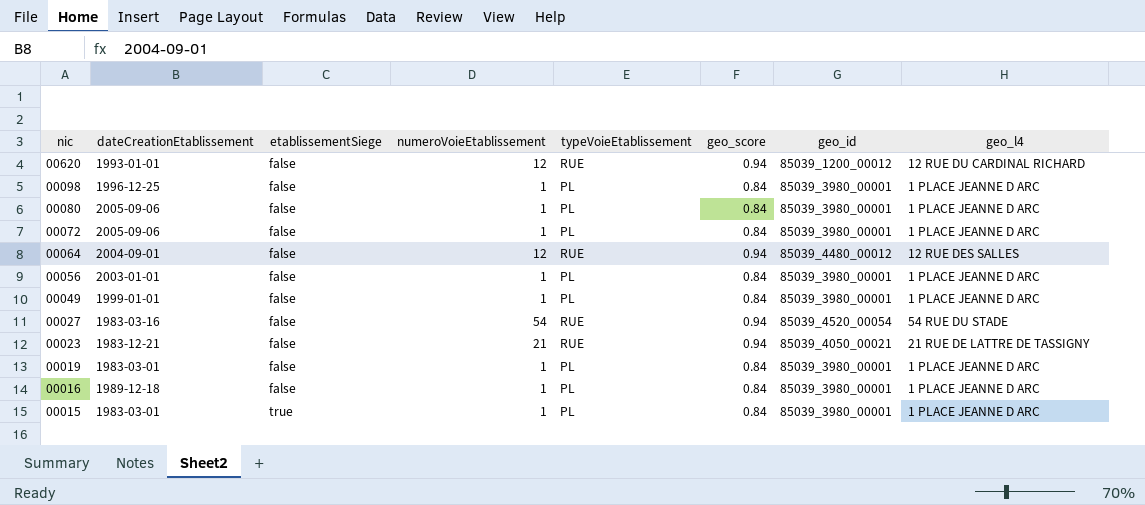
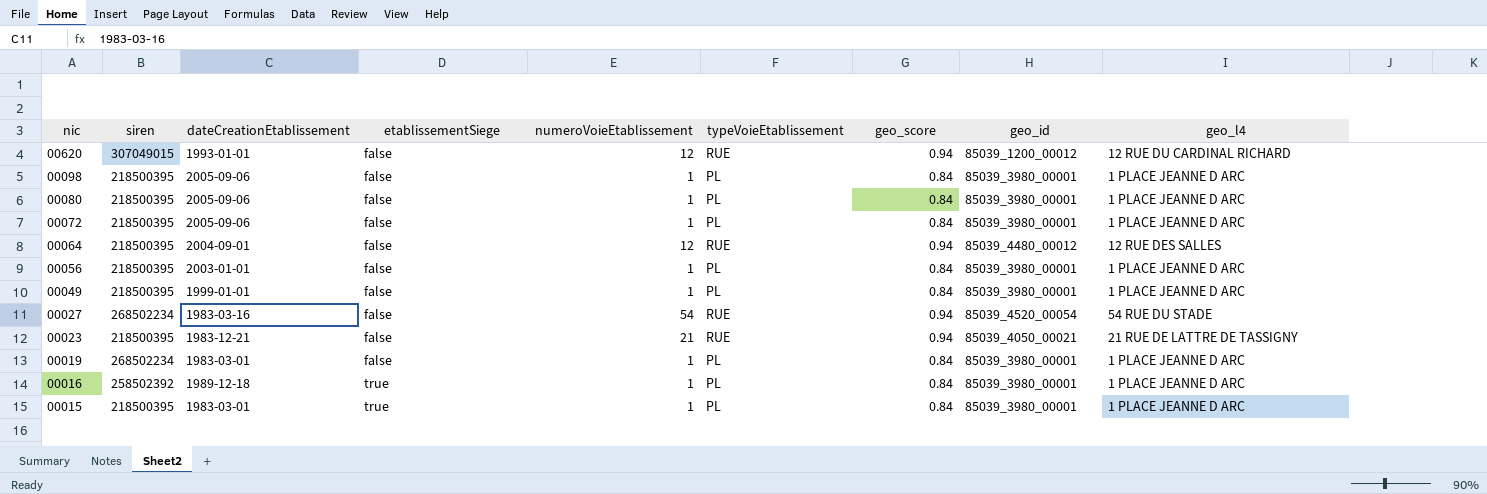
column siren | position: none -> 2
00098 | dateCreationEtablissement: 1996-12-25 -> 2005-09-06
00016 | etablissementSiege: false -> true

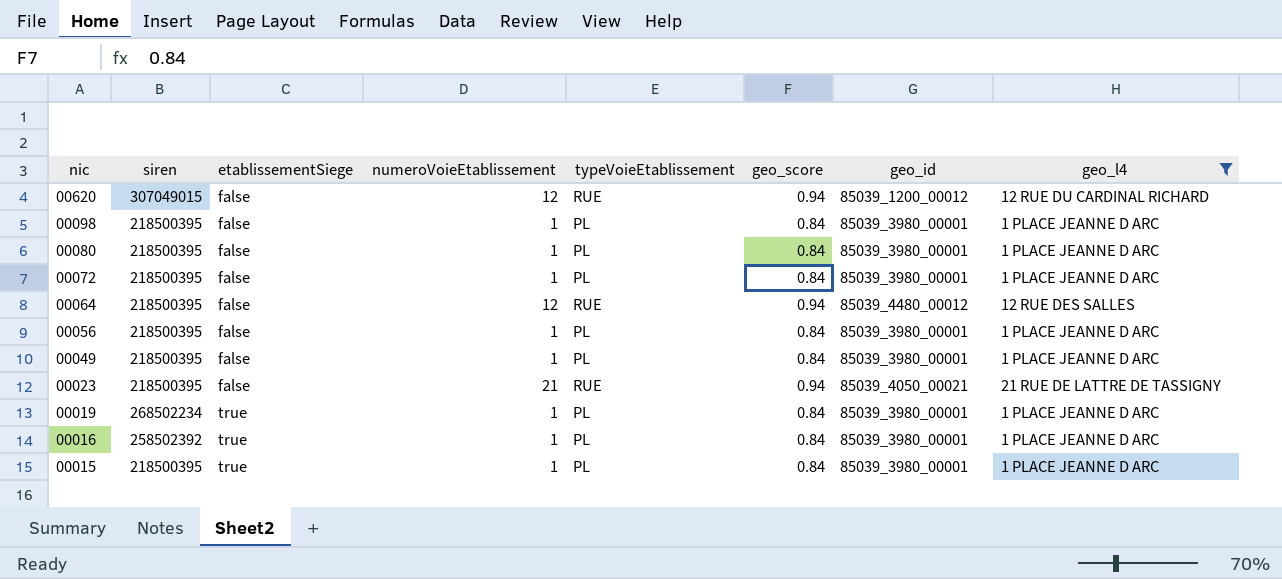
filter: none -> geo_l4 != 54 RUE DU STADE
column dateCreationEtablissement | position: 3 -> none
00019 | etablissementSiege: false -> true

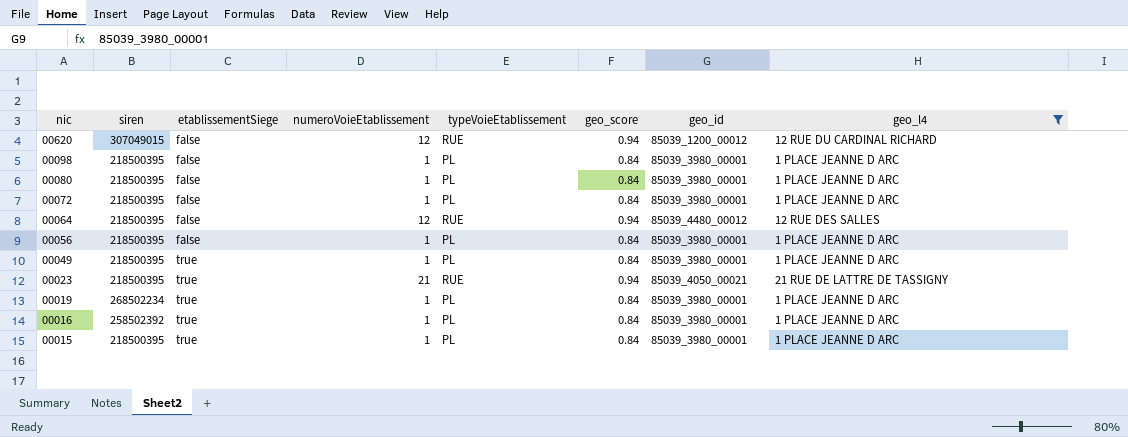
00049 | etablissementSiege: false -> true
00023 | etablissementSiege: false -> true

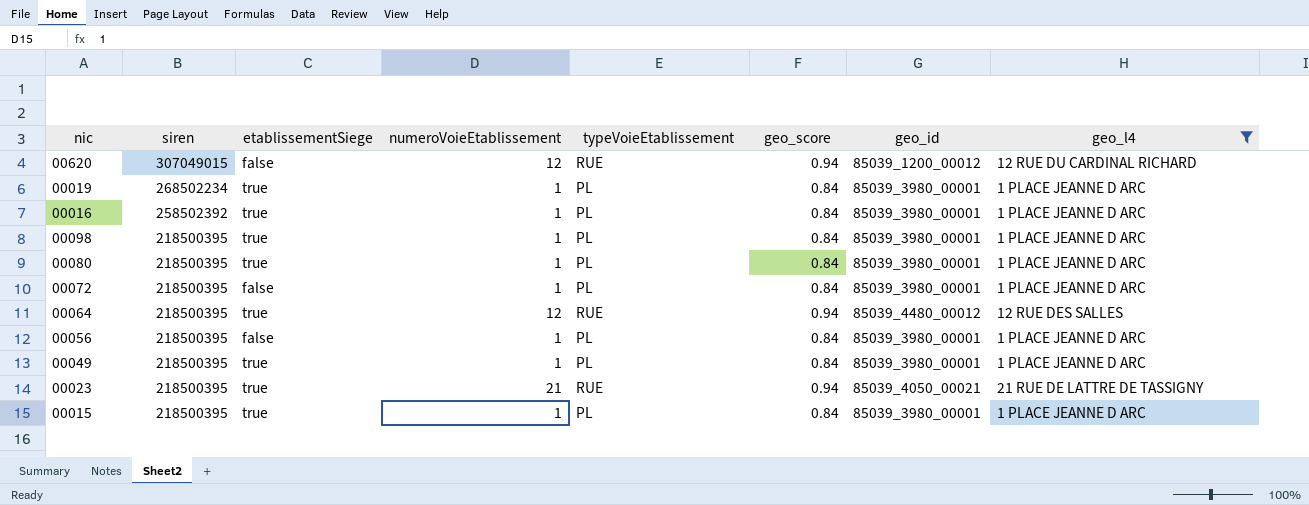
row order: nic descending -> siren descending
00098 | etablissementSiege: false -> true
00080 | etablissementSiege: false -> true
00064 | etablissementSiege: false -> true

